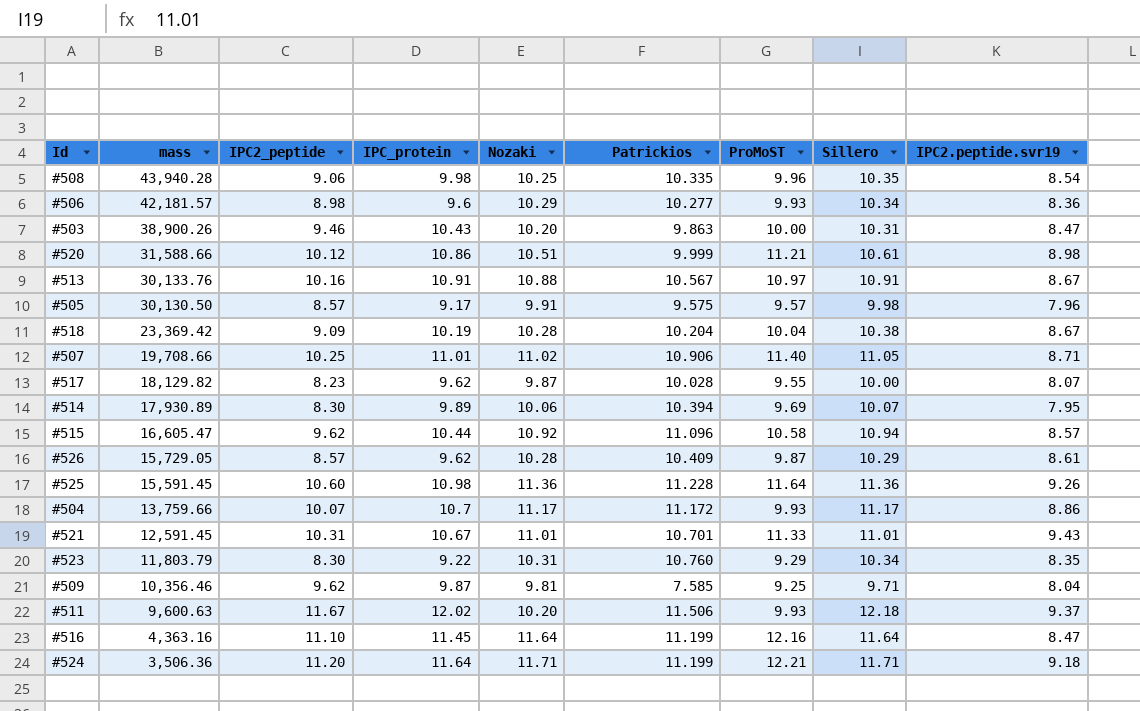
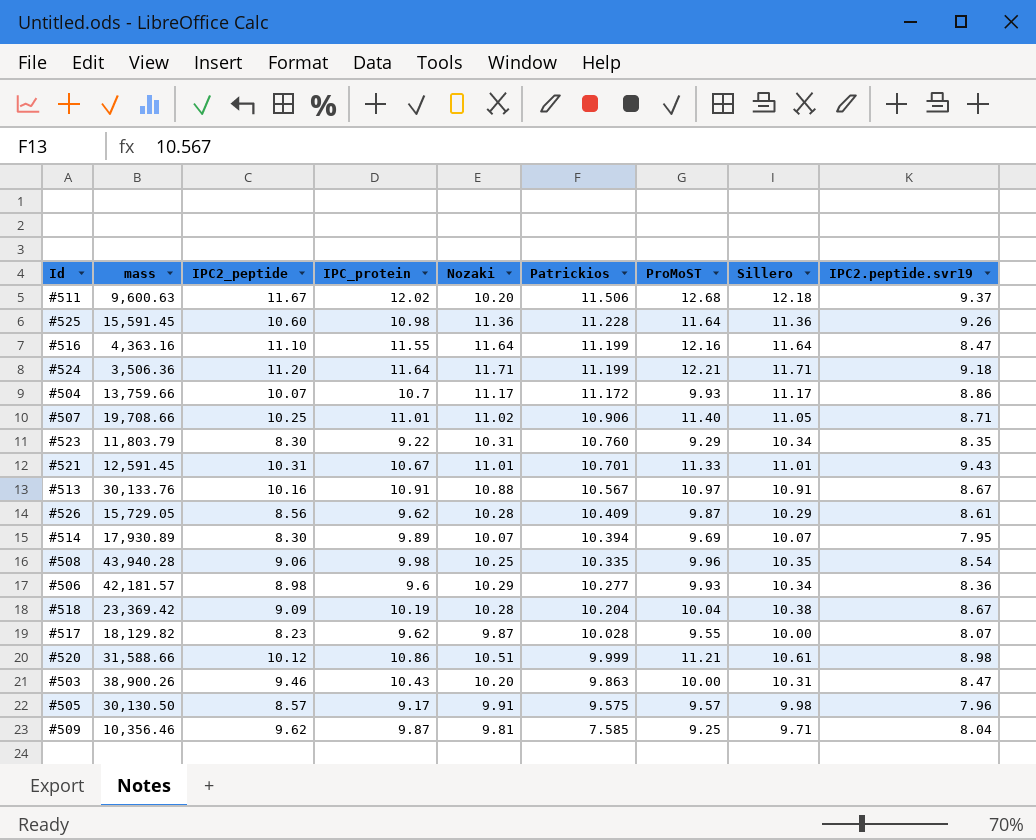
row order: mass descending -> Patrickios descending
row #515: 16,605.47 | 9.62 | 10.44 | 10.92 | 11.096 | 10.58 | 10.94 | 8.57 -> none
#511 | ProMoST: 9.93 -> 12.68
#516 | IPC_protein: 11.45 -> 11.55
#526 | IPC2_peptide: 8.57 -> 8.56
#514 | Nozaki: 10.06 -> 10.07

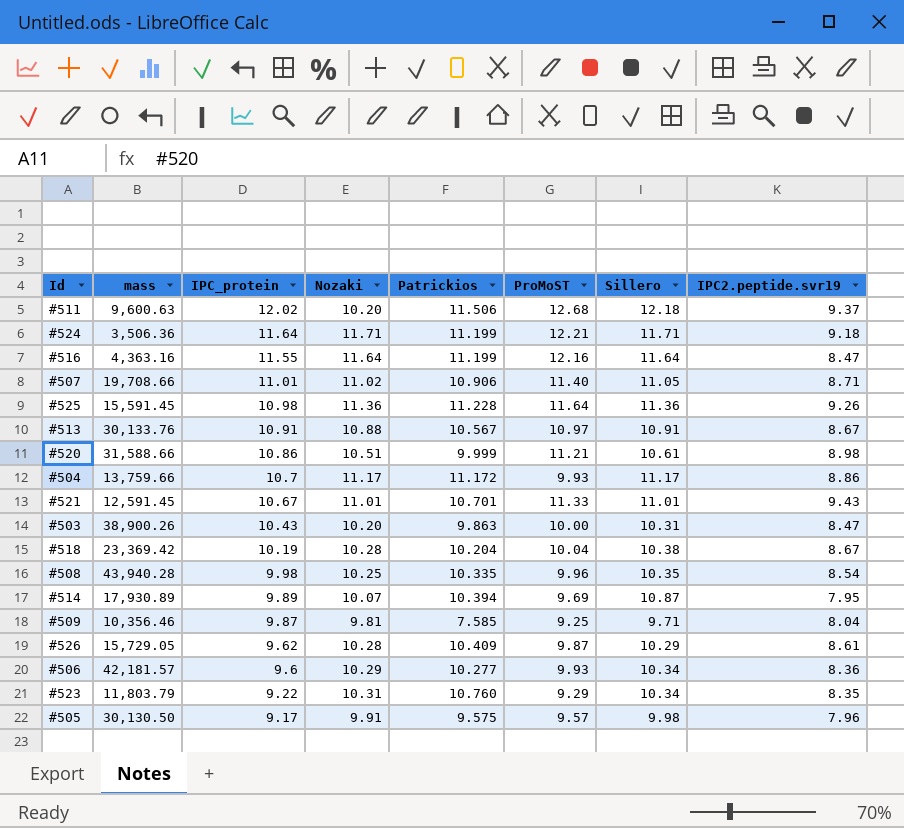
row order: Patrickios descending -> IPC_protein descending
column IPC2_peptide | position: 3 -> none
row #517: 18,129.82 | 8.23 | 9.62 | 9.87 | 10.028 | 9.55 | 10.00 | 8.07 -> none
#514 | Sillero: 10.07 -> 10.87

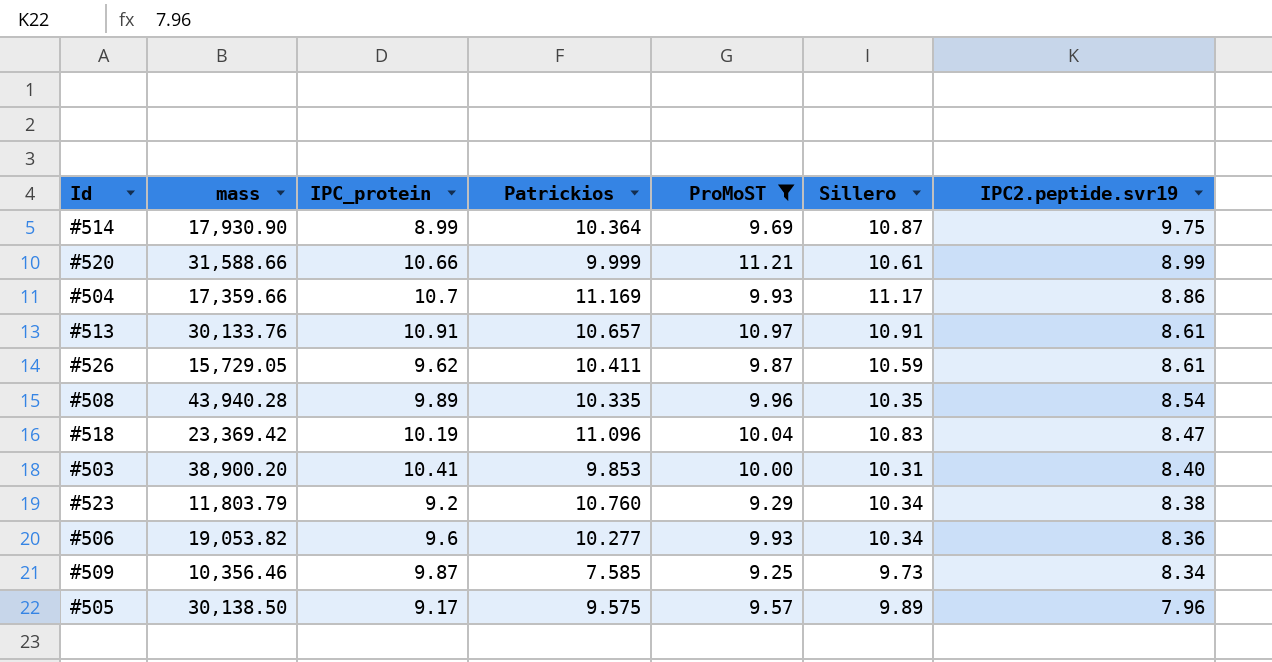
filter: none -> ProMoST <= 11.21
row order: IPC_protein descending -> IPC2.peptide.svr19 descending
column Nozaki | position: 4 -> none
#514 | mass: 17,930.89 -> 17,930.90
#514 | IPC_protein: 9.89 -> 8.99
#514 | Patrickios: 10.394 -> 10.364
#514 | IPC2.peptide.svr19: 7.95 -> 9.75
#520 | IPC_protein: 10.86 -> 10.66
#520 | IPC2.peptide.svr19: 8.98 -> 8.99
#504 | mass: 13,759.66 -> 17,359.66
#504 | Patrickios: 11.172 -> 11.169
#513 | Patrickios: 10.567 -> 10.657
#513 | IPC2.peptide.svr19: 8.67 -> 8.61
#526 | Patrickios: 10.409 -> 10.411
#526 | Sillero: 10.29 -> 10.59
#508 | IPC_protein: 9.98 -> 9.89
#518 | Patrickios: 10.204 -> 11.096
#518 | Sillero: 10.38 -> 10.83
#518 | IPC2.peptide.svr19: 8.67 -> 8.47
#503 | mass: 38,900.26 -> 38,900.20
#503 | IPC_protein: 10.43 -> 10.41
#503 | Patrickios: 9.863 -> 9.853
#503 | IPC2.peptide.svr19: 8.47 -> 8.40
#523 | IPC_protein: 9.22 -> 9.2
#523 | IPC2.peptide.svr19: 8.35 -> 8.38
#506 | mass: 42,181.57 -> 19,053.82
#509 | Sillero: 9.71 -> 9.73
#509 | IPC2.peptide.svr19: 8.04 -> 8.34
#505 | mass: 30,130.50 -> 30,138.50
#505 | Sillero: 9.98 -> 9.89

